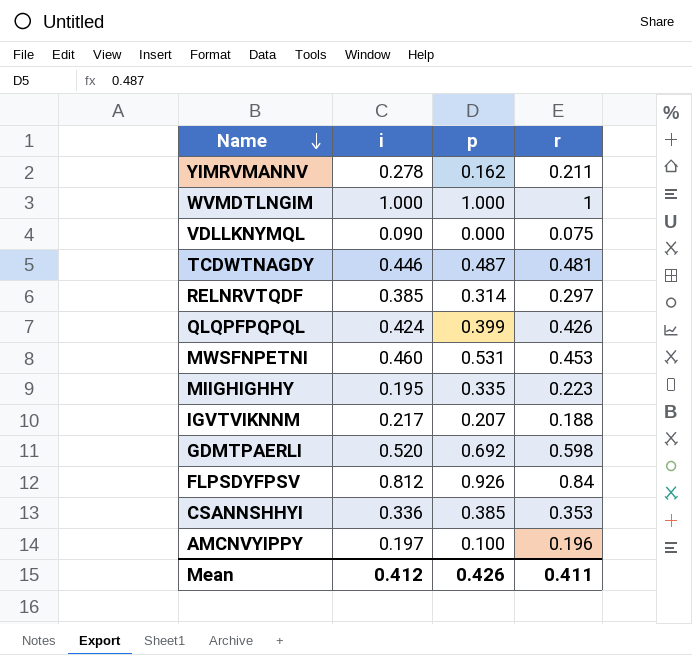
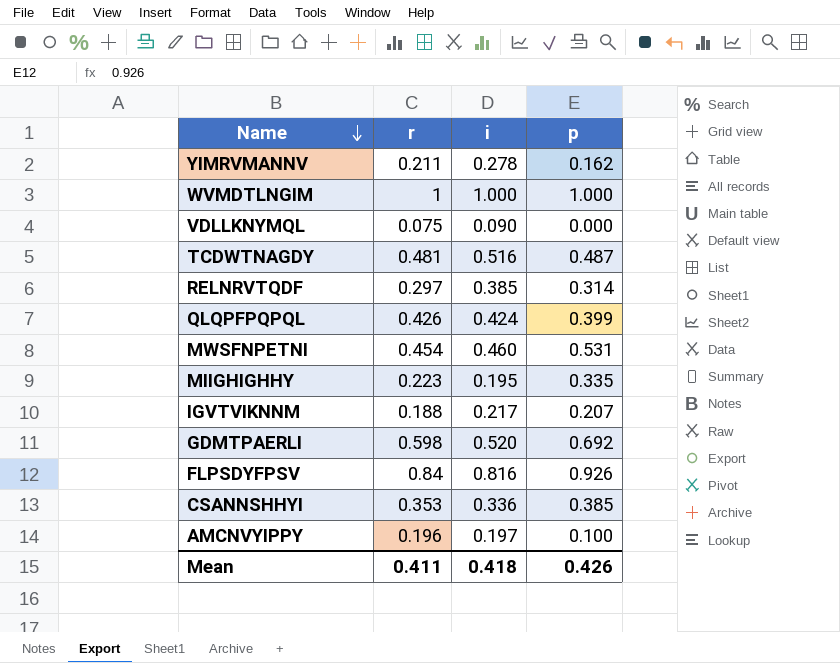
column r | position: 4 -> 2
TCDWTNAGDY | i: 0.446 -> 0.516
MWSFNPETNI | r: 0.453 -> 0.454
FLPSDYFPSV | i: 0.812 -> 0.816
Mean | i: 0.412 -> 0.418

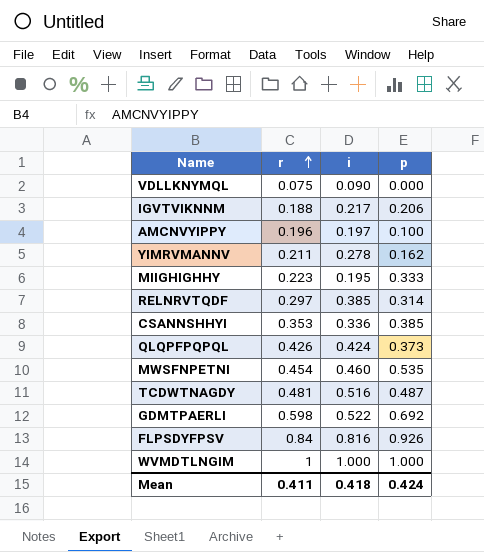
row order: Name descending -> r ascending
IGVTVIKNNM | p: 0.207 -> 0.206
MIIGHIGHHY | p: 0.335 -> 0.333
QLQPFPQPQL | p: 0.399 -> 0.373
MWSFNPETNI | p: 0.531 -> 0.535
GDMTPAERLI | i: 0.520 -> 0.522
Mean | p: 0.426 -> 0.424

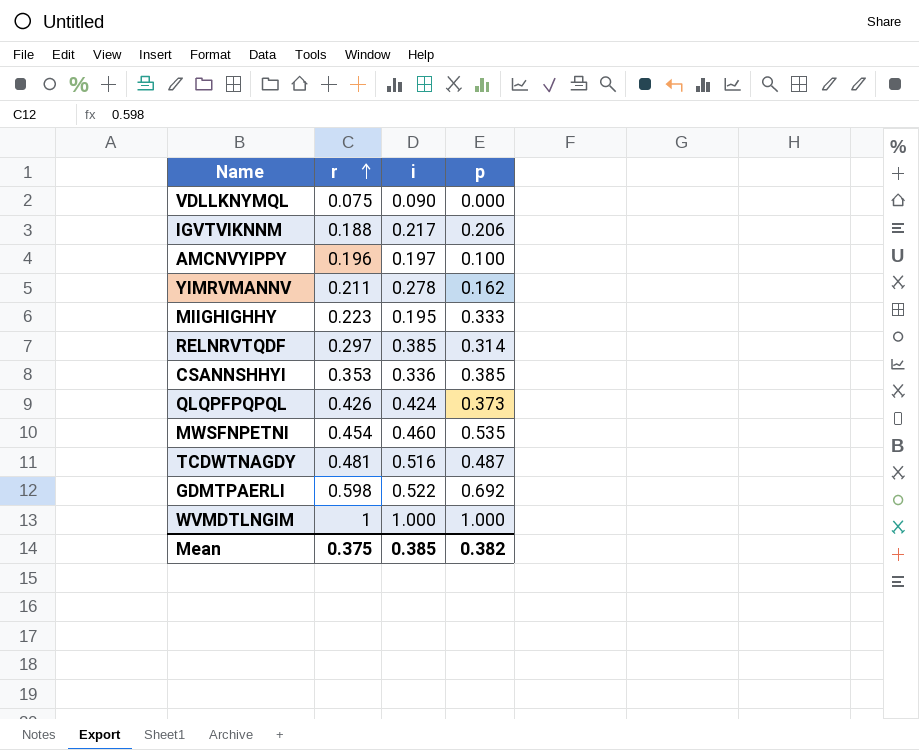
row FLPSDYFPSV: 0.84 | 0.816 | 0.926 -> none
Mean | r: 0.411 -> 0.375
Mean | i: 0.418 -> 0.385
Mean | p: 0.424 -> 0.382

